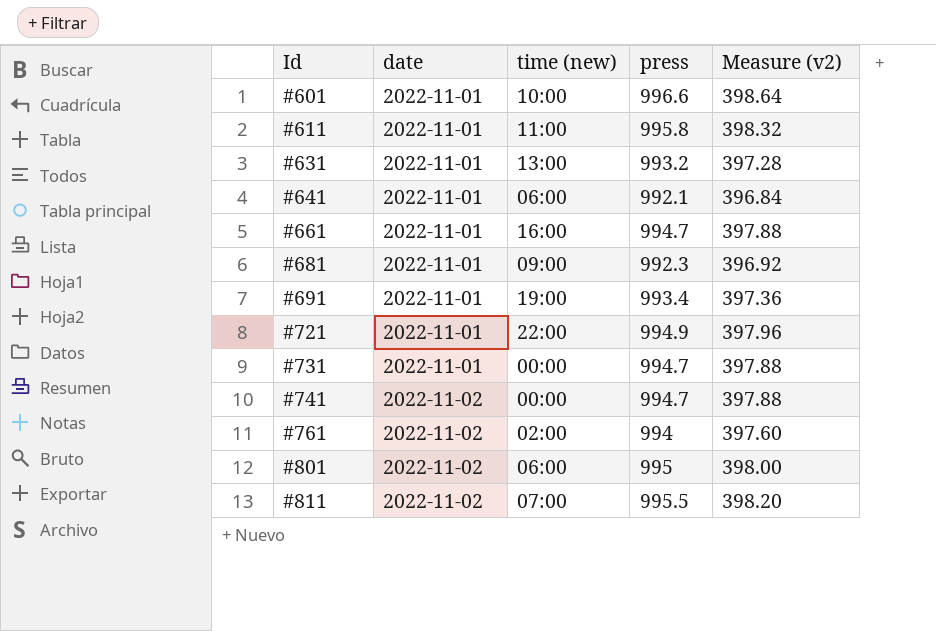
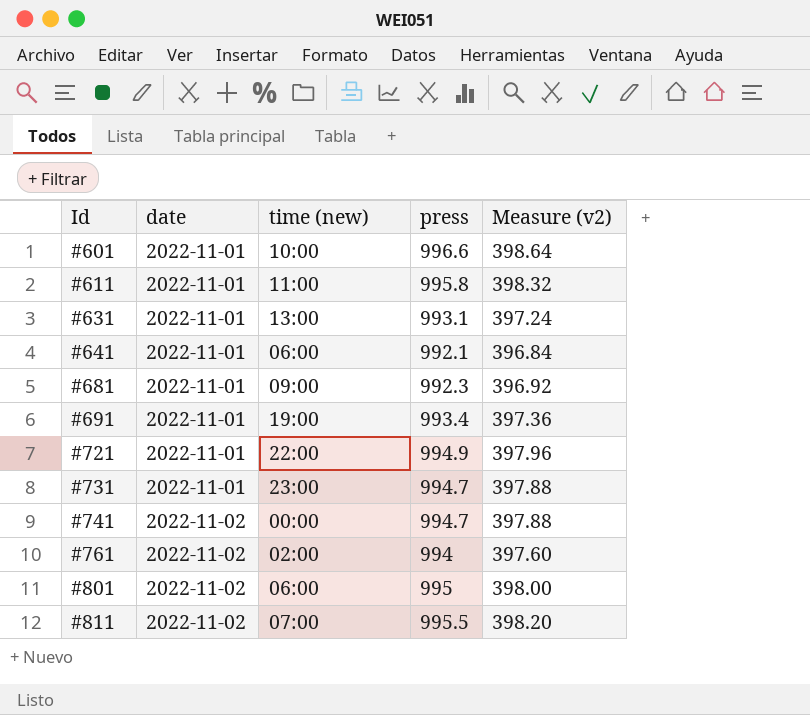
row #661: 2022-11-01 | 16:00 | 994.7 | 397.88 -> none
#631 | press: 993.2 -> 993.1
#631 | Measure (v2): 397.28 -> 397.24
#731 | time (new): 00:00 -> 23:00

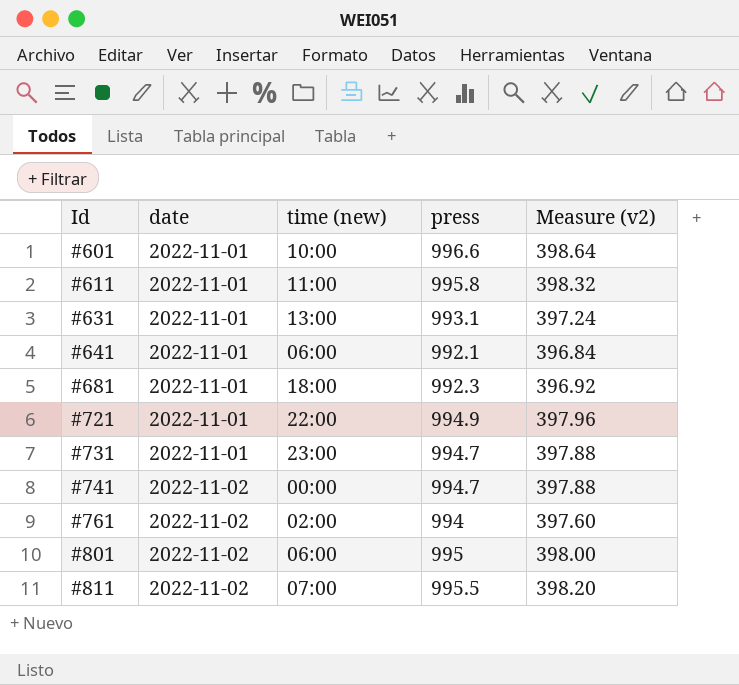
row #691: 2022-11-01 | 19:00 | 993.4 | 397.36 -> none
#681 | time (new): 09:00 -> 18:00

